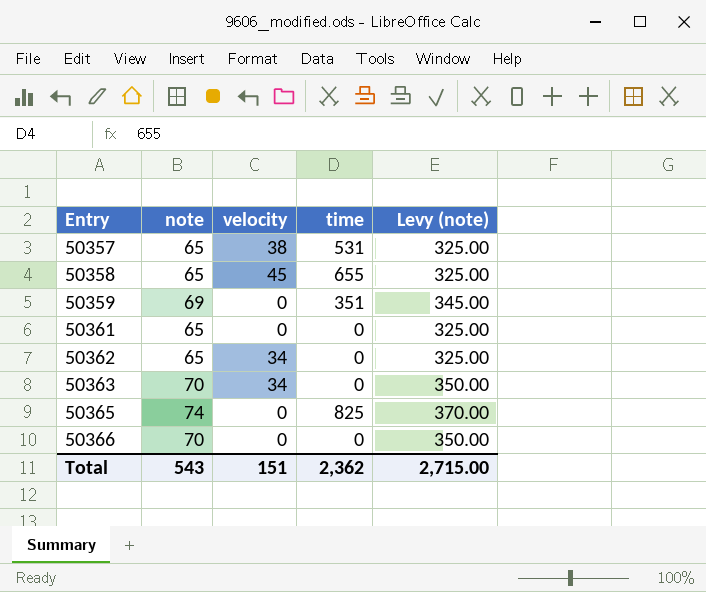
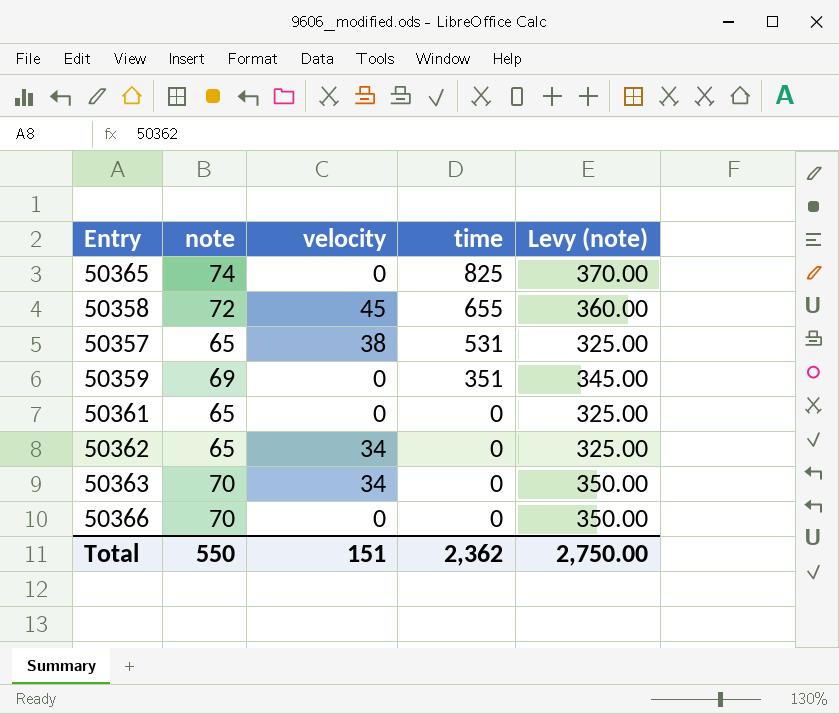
row order: Entry ascending -> time descending
50358 | note: 65 -> 72
50358 | Levy (note): 325.00 -> 360.00
Total | note: 543 -> 550
Total | Levy (note): 2,715.00 -> 2,750.00

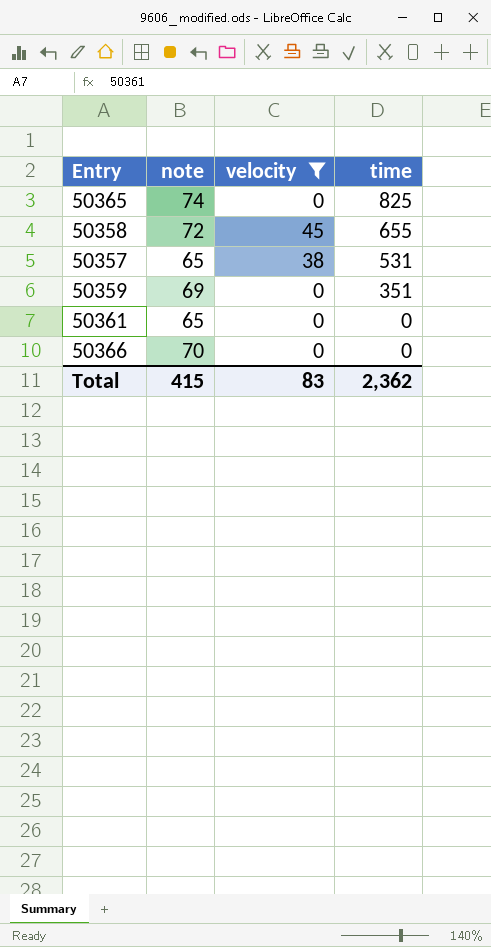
filter: none -> velocity != 34
column Levy (note) | formula: [note] * 5 -> none
Total | note: 550 -> 415
Total | velocity: 151 -> 83

